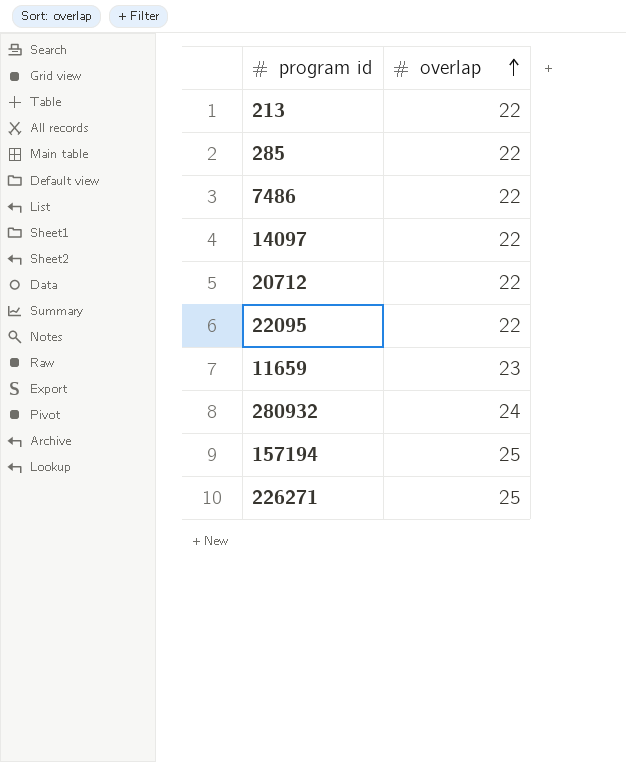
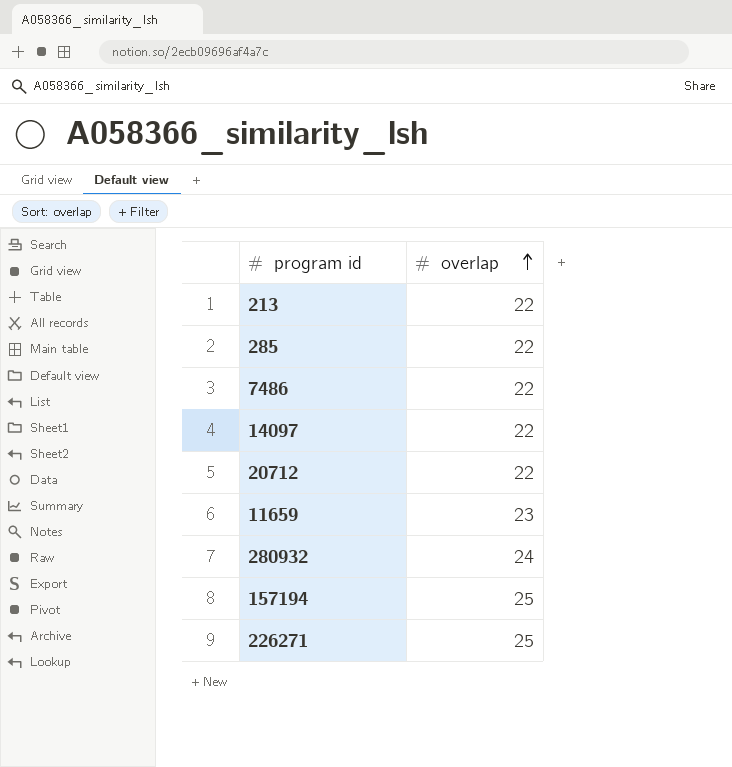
row 22095: 22 -> none

